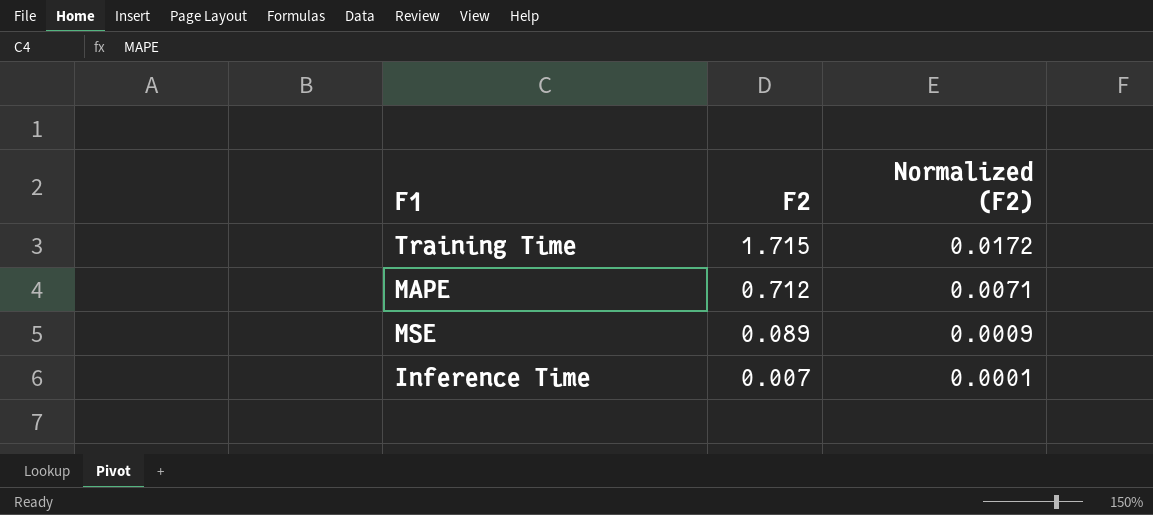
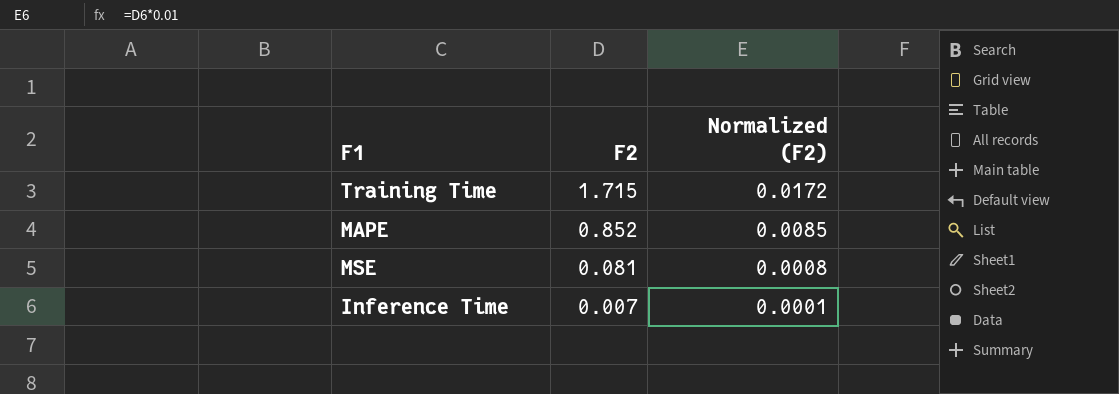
MAPE | F2: 0.712 -> 0.852
MAPE | Normalized (F2): 0.0071 -> 0.0085
MSE | F2: 0.089 -> 0.081
MSE | Normalized (F2): 0.0009 -> 0.0008

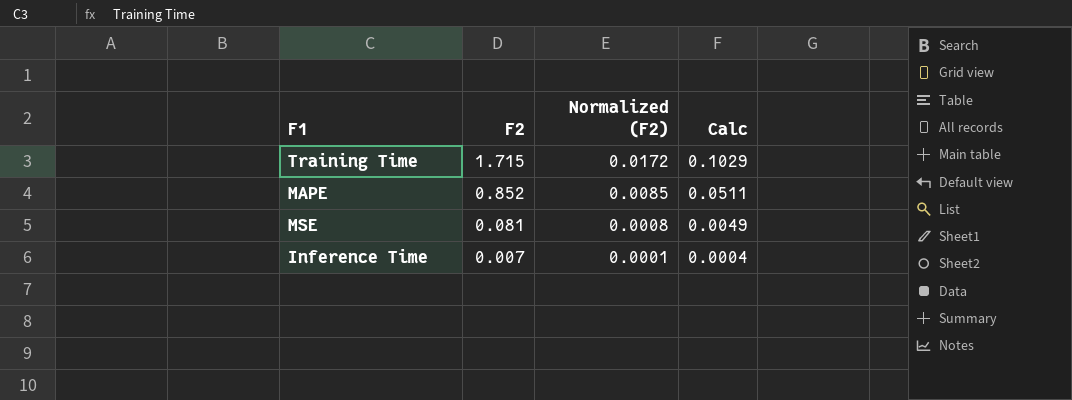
column Calc | formula: none -> [F2] * 0.06

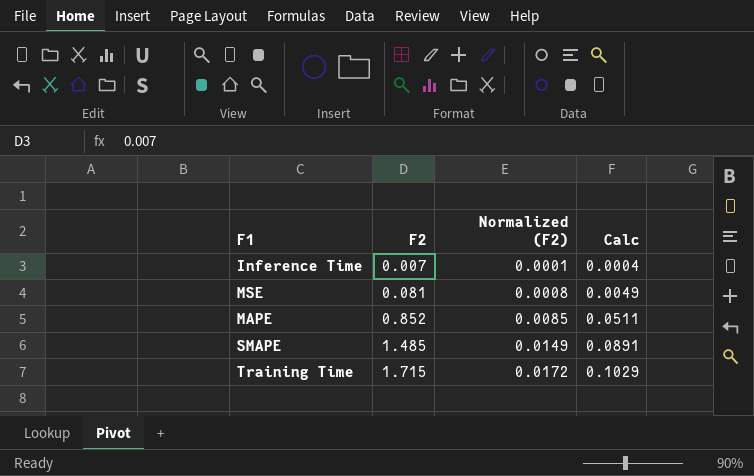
row order: F2 descending -> F2 ascending
row SMAPE: none -> 1.485 | 0.0149 | 0.0891

